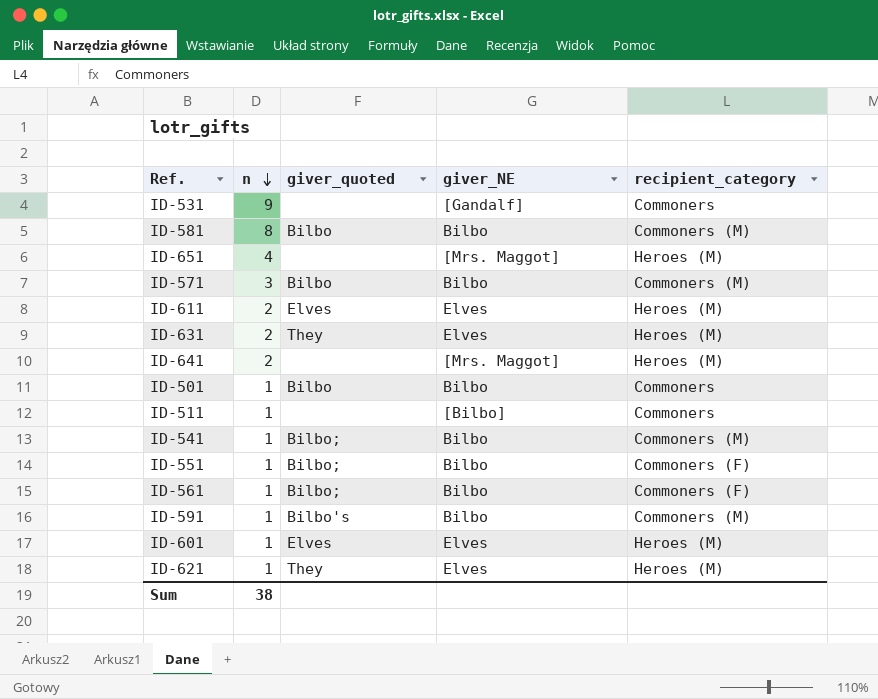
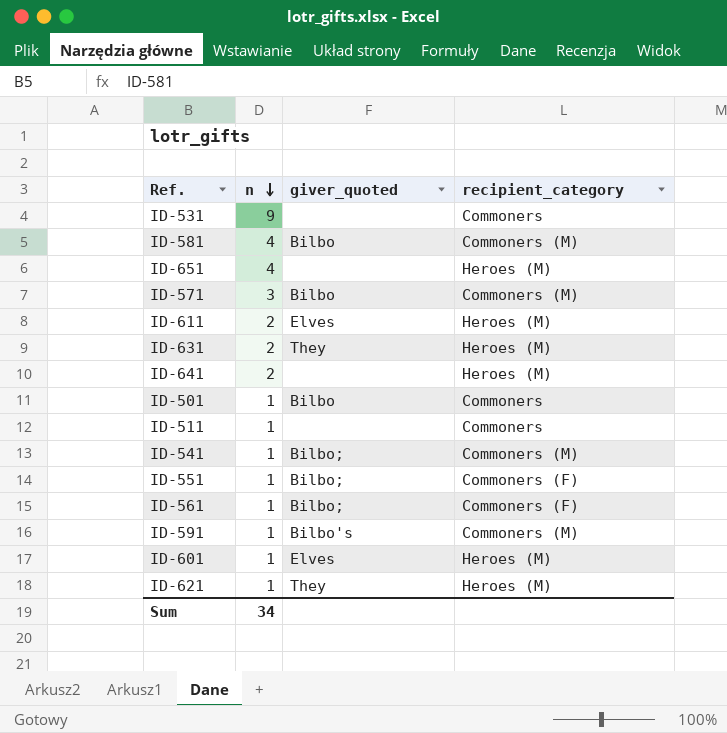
column giver_NE | position: 4 -> none
ID-581 | n: 8 -> 4
Sum | n: 38 -> 34

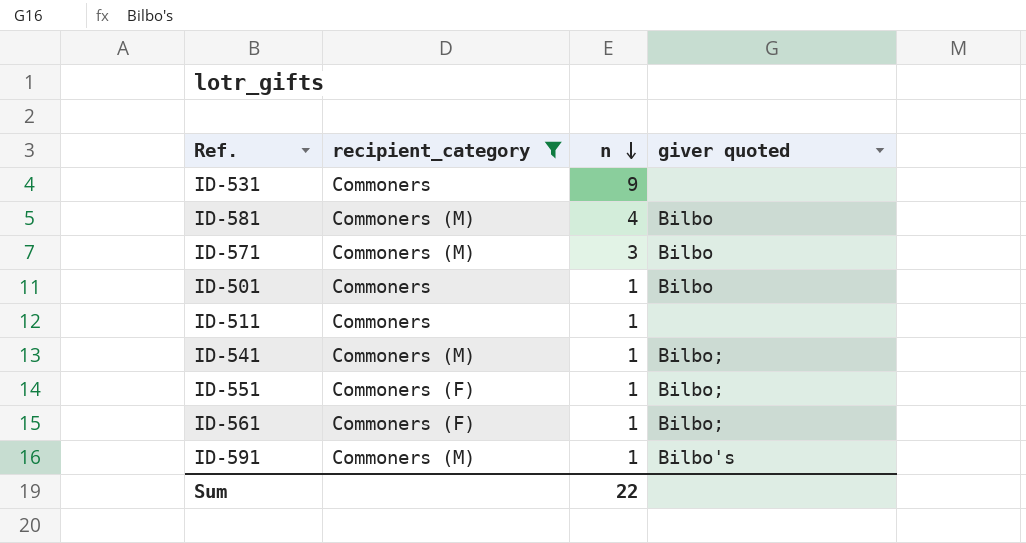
filter: none -> recipient_category != Heroes (M)
column recipient_category | position: 4 -> 2
column name: giver_quoted -> giver quoted
Sum | n: 34 -> 22

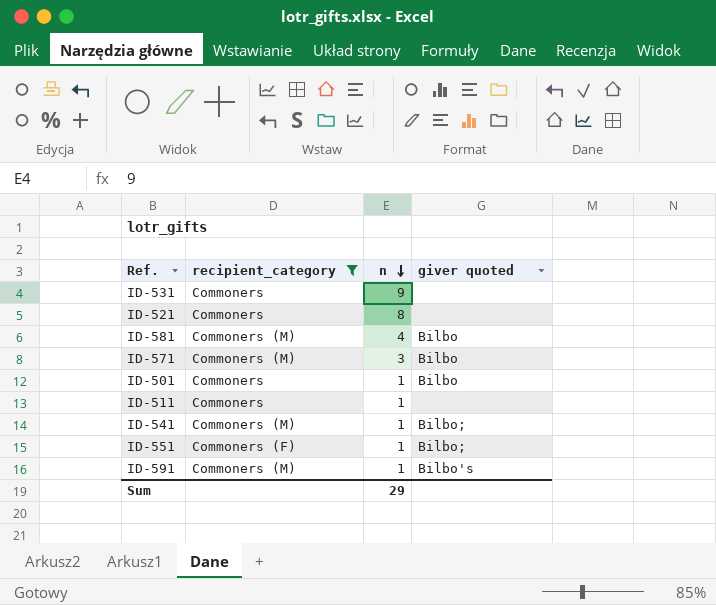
row ID-561: Commoners (F) | 1 | Bilbo; -> none
row ID-521: none -> Commoners | 8 | none
Sum | n: 22 -> 29

